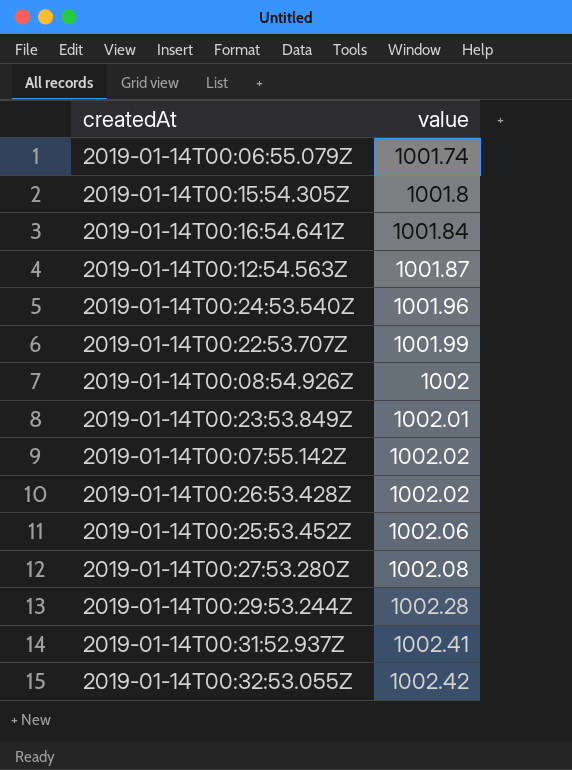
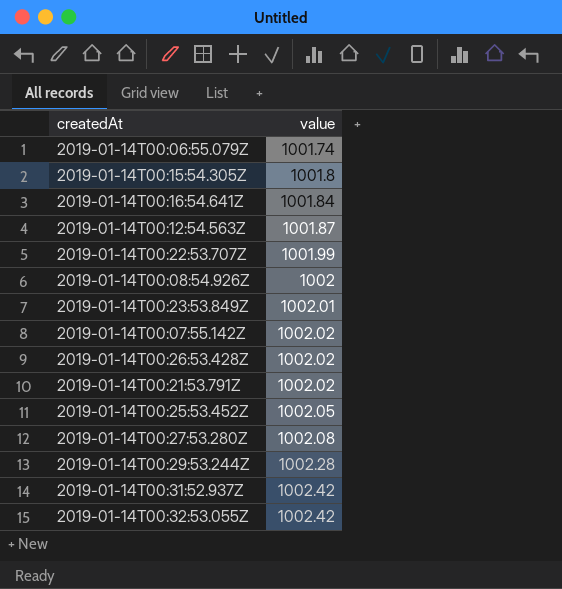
row 2019-01-14T00:24:53.540Z: 1001.96 -> none
row 2019-01-14T00:21:53.791Z: none -> 1002.02
2019-01-14T00:25:53.452Z | value: 1002.06 -> 1002.05
2019-01-14T00:31:52.937Z | value: 1002.41 -> 1002.42

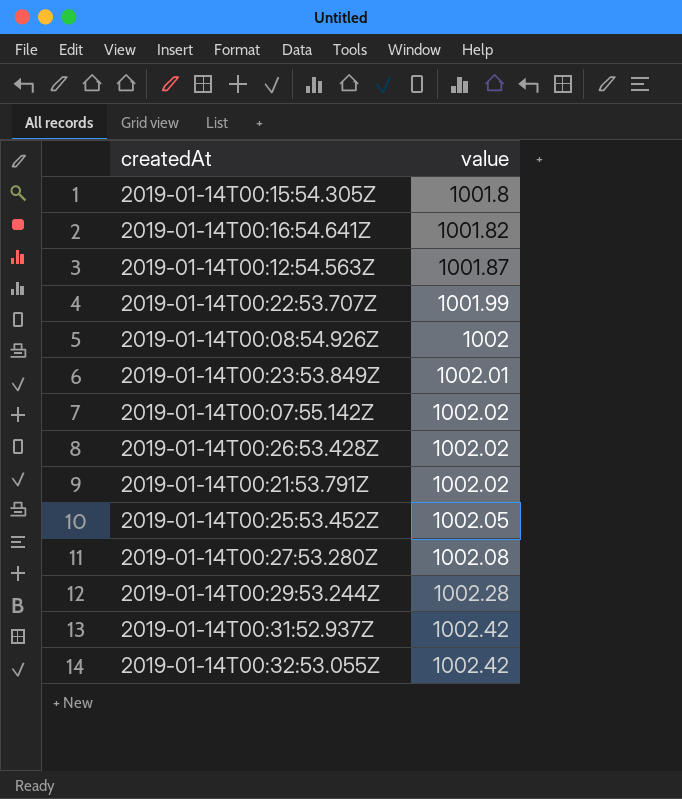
row 2019-01-14T00:06:55.079Z: 1001.74 -> none
2019-01-14T00:16:54.641Z | value: 1001.84 -> 1001.82

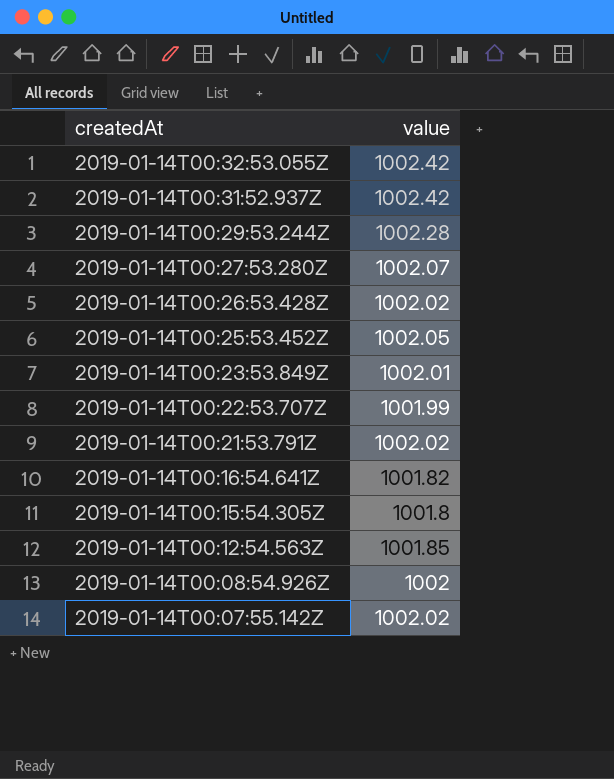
row order: value ascending -> createdAt descending
2019-01-14T00:27:53.280Z | value: 1002.08 -> 1002.07
2019-01-14T00:12:54.563Z | value: 1001.87 -> 1001.85

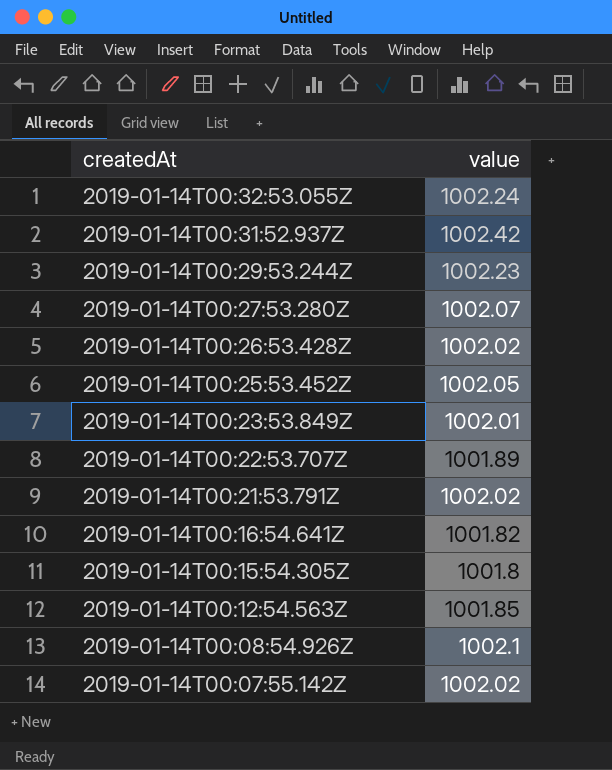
2019-01-14T00:32:53.055Z | value: 1002.42 -> 1002.24
2019-01-14T00:29:53.244Z | value: 1002.28 -> 1002.23
2019-01-14T00:22:53.707Z | value: 1001.99 -> 1001.89
2019-01-14T00:08:54.926Z | value: 1002 -> 1002.1

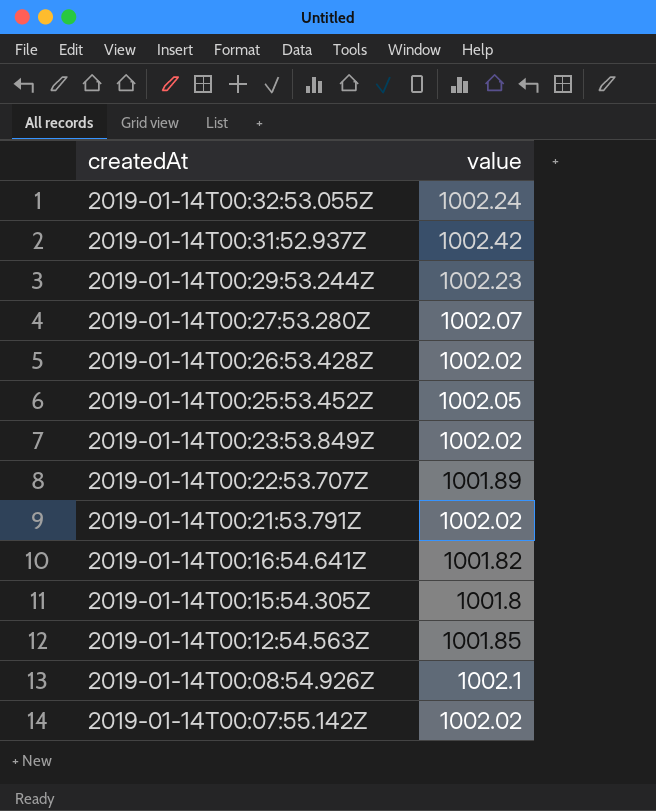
2019-01-14T00:23:53.849Z | value: 1002.01 -> 1002.02

